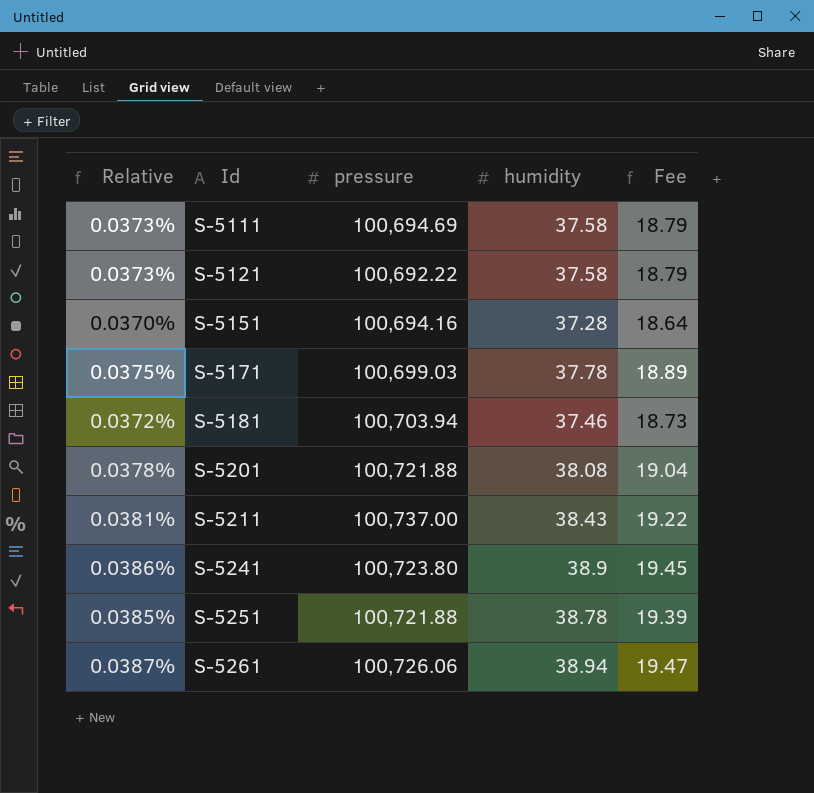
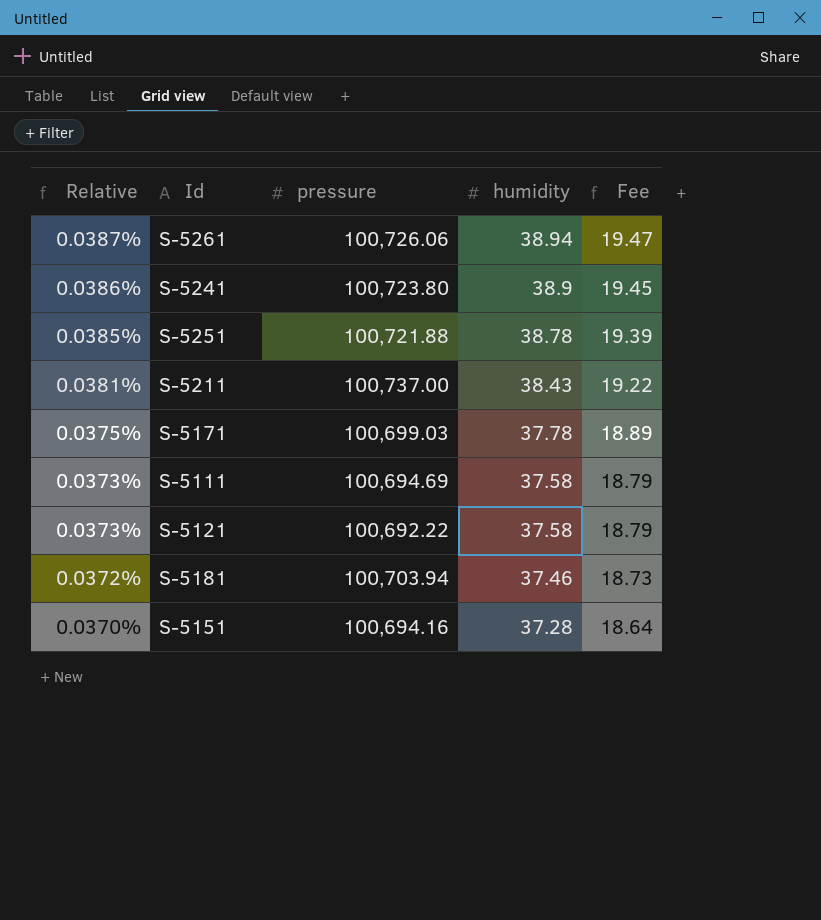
row order: Id ascending -> Relative descending
row S-5201: 0.0378% | 100,721.88 | 38.08 | 19.04 -> none

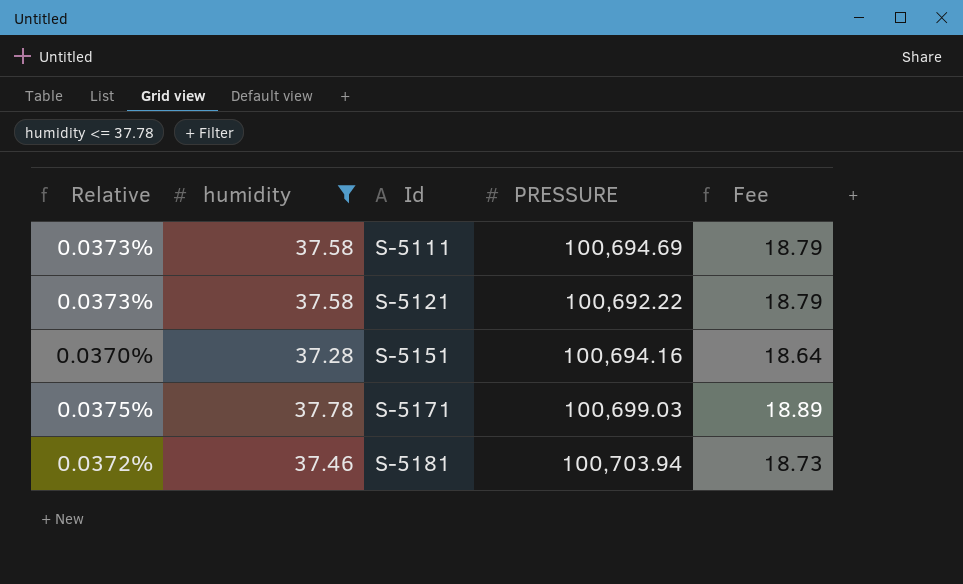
filter: none -> humidity <= 37.78
row order: Relative descending -> Id ascending
column humidity | position: 4 -> 2
column name: pressure -> PRESSURE

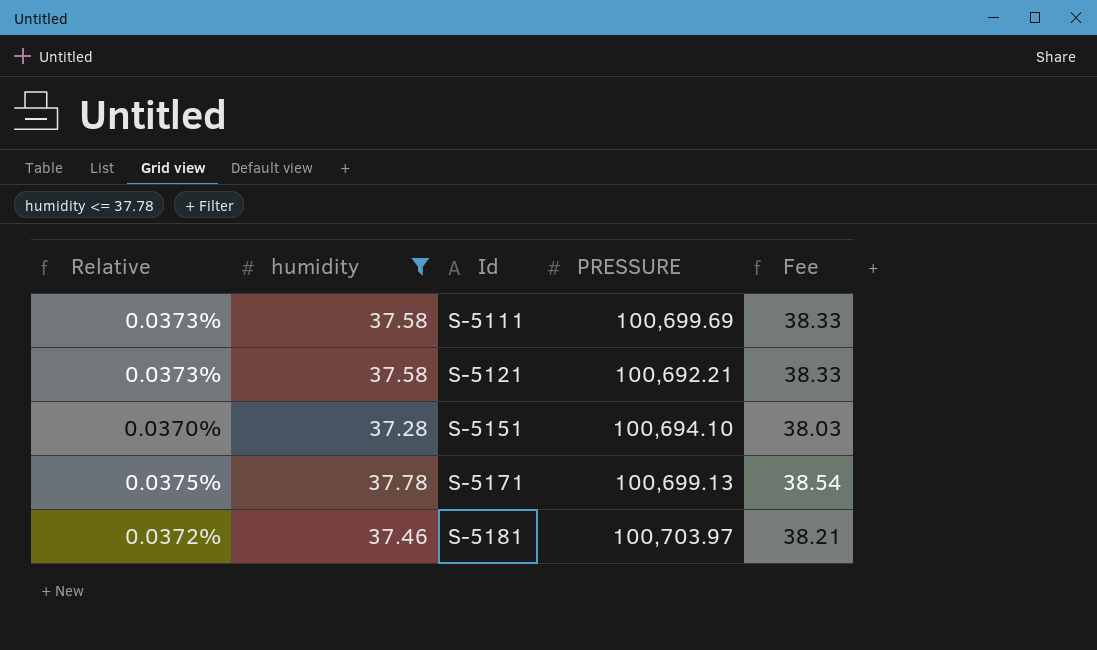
column Fee | formula: [humidity] * 0.5 -> [humidity] * 1.02
S-5111 | PRESSURE: 100,694.69 -> 100,699.69
S-5121 | PRESSURE: 100,692.22 -> 100,692.21
S-5151 | PRESSURE: 100,694.16 -> 100,694.10
S-5171 | PRESSURE: 100,699.03 -> 100,699.13
S-5181 | PRESSURE: 100,703.94 -> 100,703.97

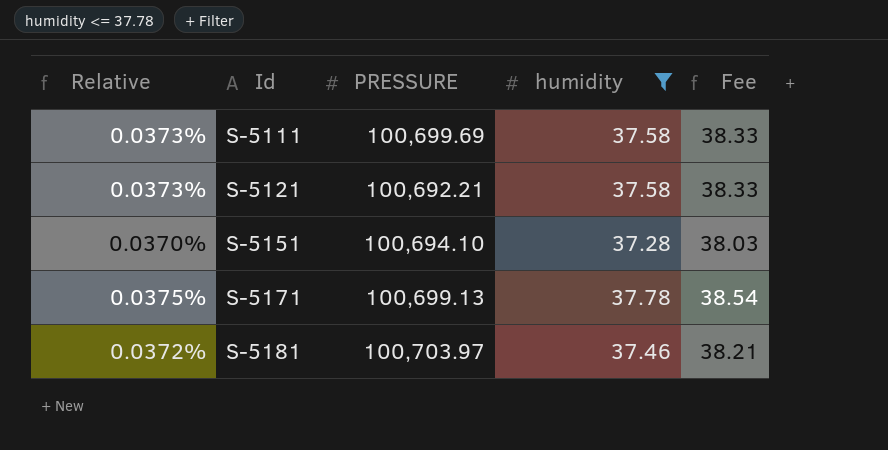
column humidity | position: 2 -> 4

